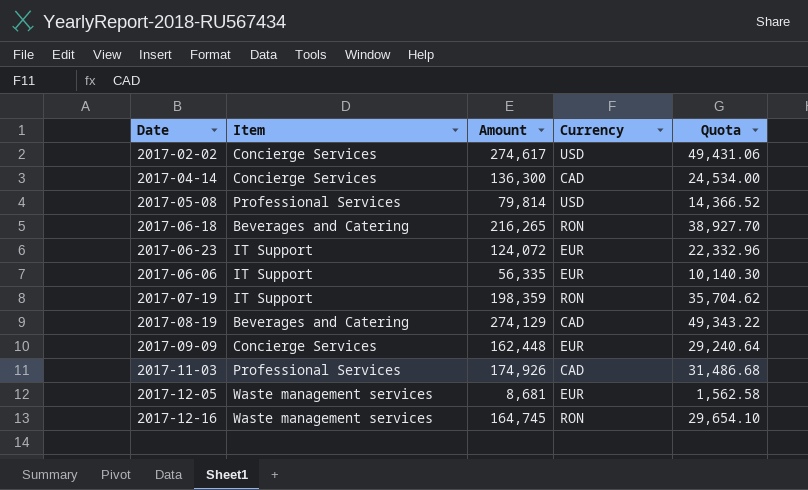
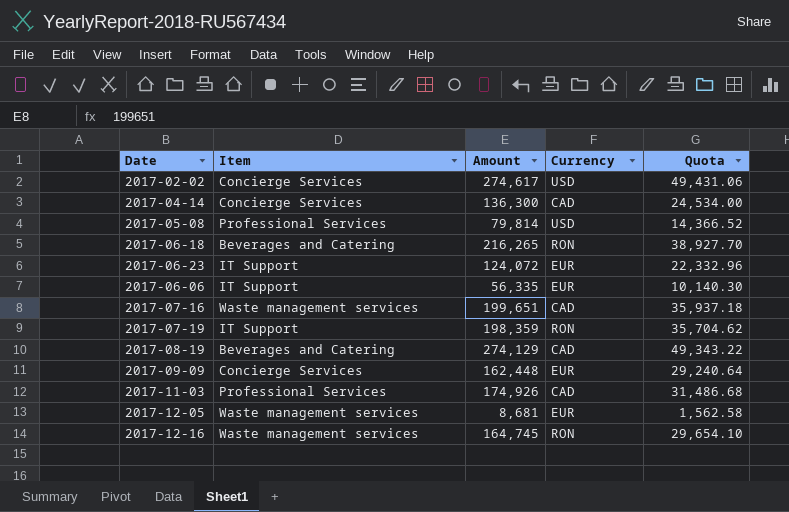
row 2017-07-16: none -> Waste management services | 199,651 | CAD | 35,937.18

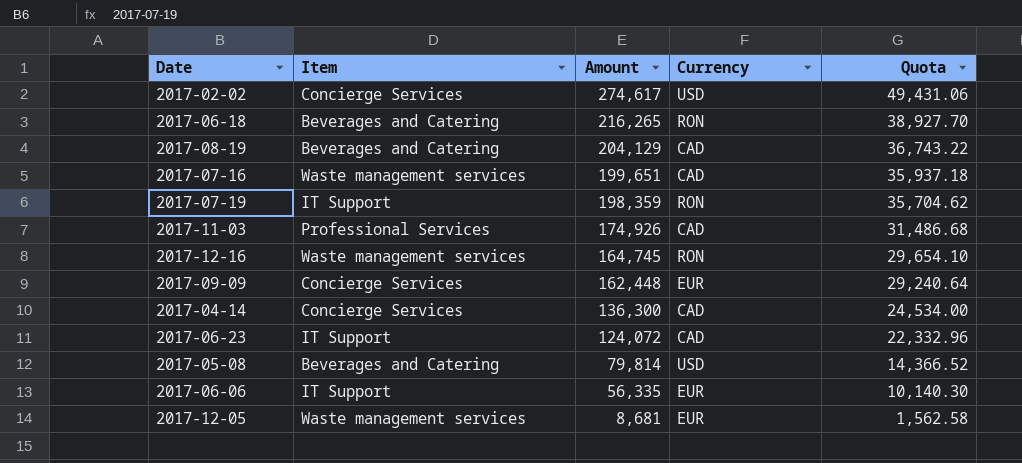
row order: none -> Amount descending
2017-08-19 | Amount: 274,129 -> 204,129
2017-08-19 | Quota: 49,343.22 -> 36,743.22
2017-06-23 | Currency: EUR -> CAD
2017-05-08 | Item: Professional Services -> Beverages and Catering

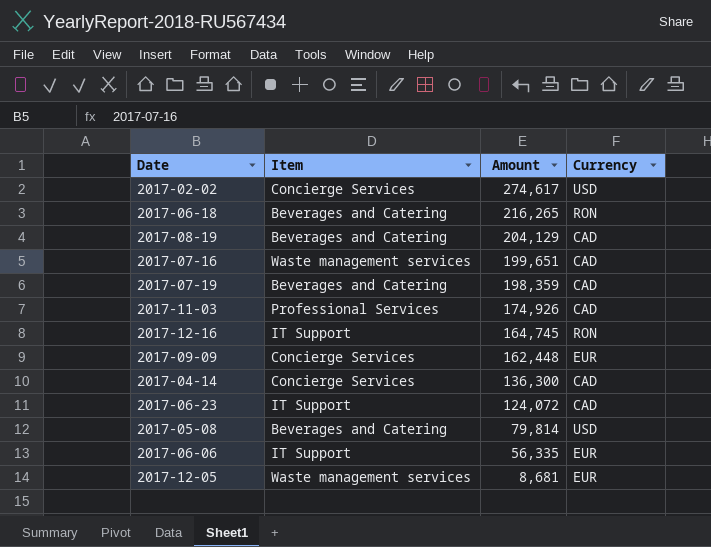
column Quota | formula: [Amount] * 0.18 -> none
2017-07-19 | Item: IT Support -> Beverages and Catering
2017-07-19 | Currency: RON -> CAD
2017-12-16 | Item: Waste management services -> IT Support

